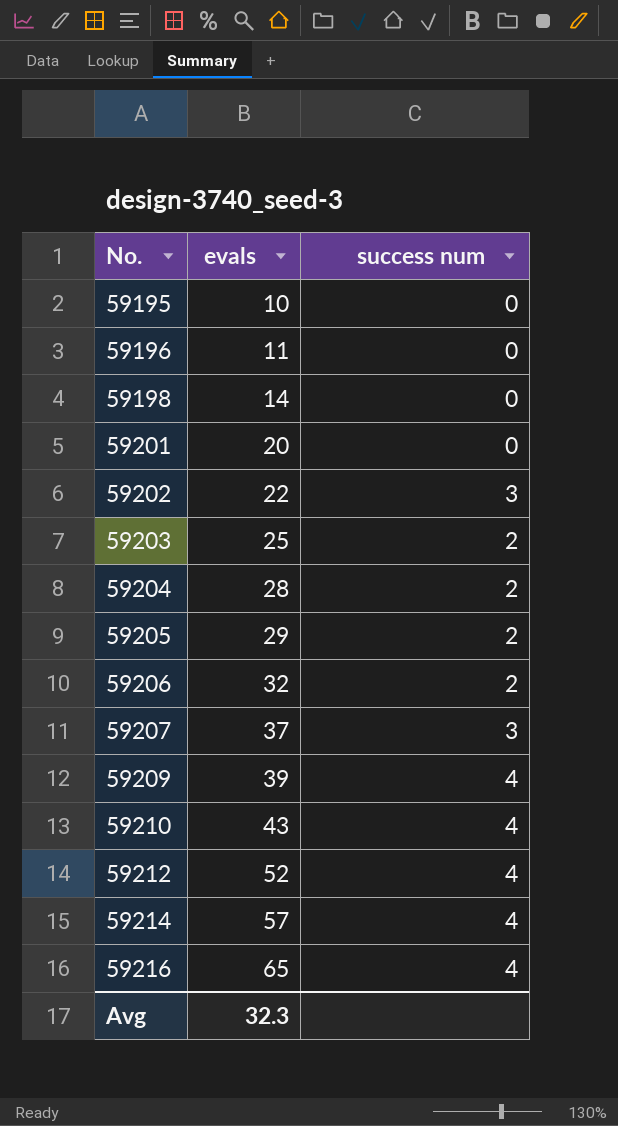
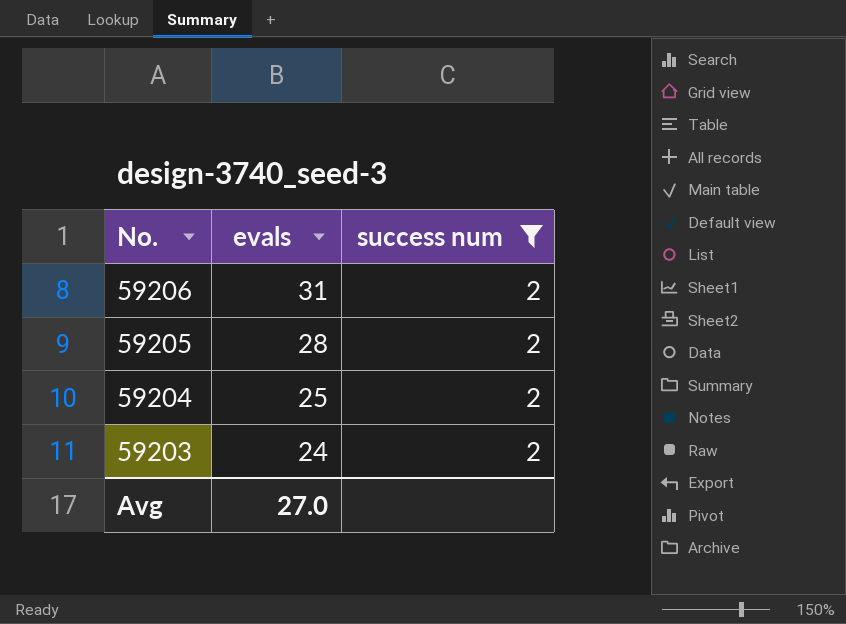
filter: none -> success num = 2
row order: No. ascending -> No. descending
59206 | evals: 32 -> 31
59205 | evals: 29 -> 28
59204 | evals: 28 -> 25
59203 | evals: 25 -> 24
Avg | evals: 32.3 -> 27.0

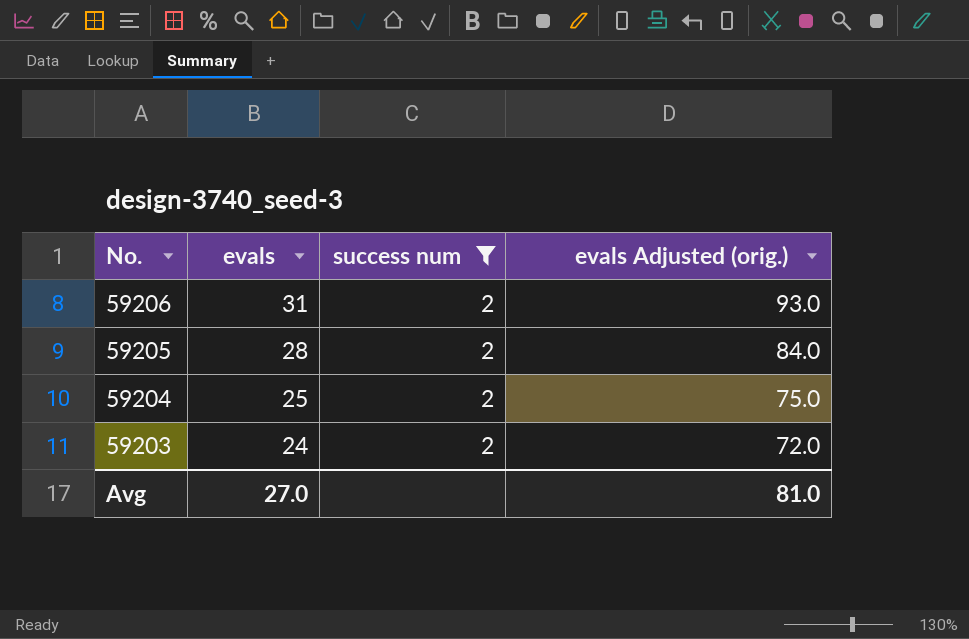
column evals Adjusted (orig.) | formula: none -> [evals] * 3

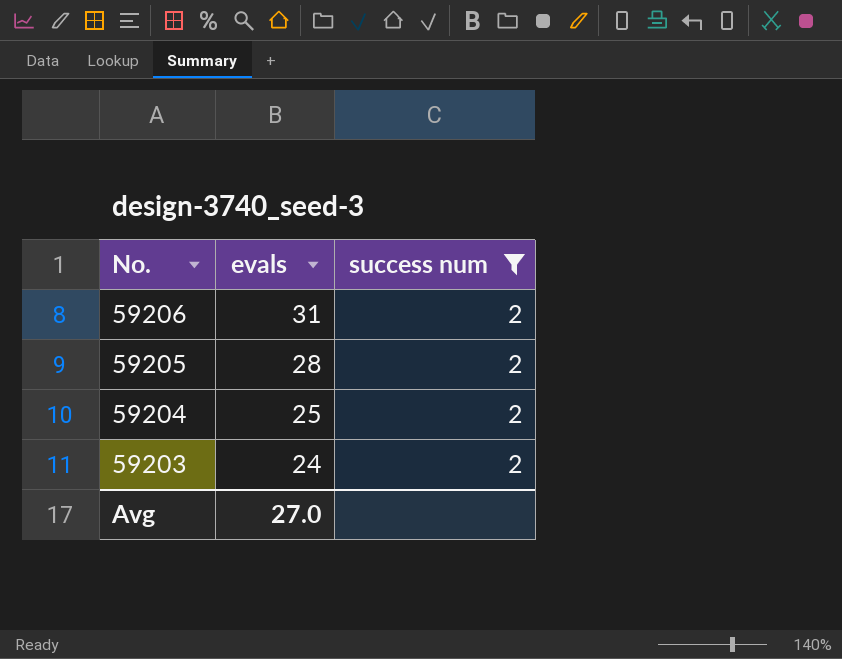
column evals Adjusted (orig.) | formula: [evals] * 3 -> none

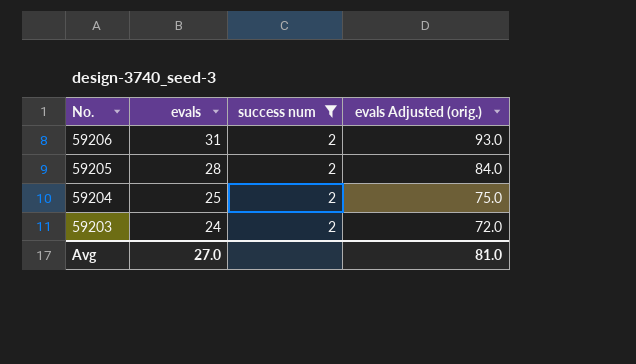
column evals Adjusted (orig.) | formula: none -> [evals] * 3

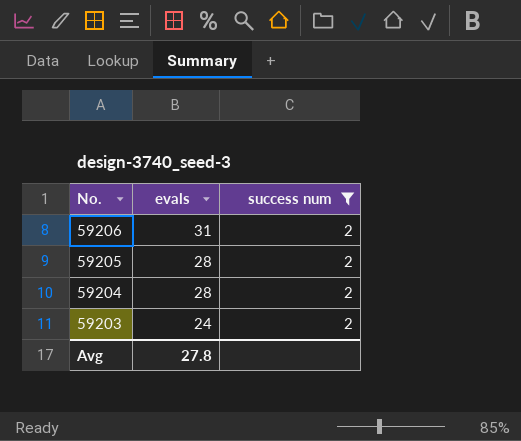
column evals Adjusted (orig.) | formula: [evals] * 3 -> none
59204 | evals: 25 -> 28
Avg | evals: 27.0 -> 27.8

